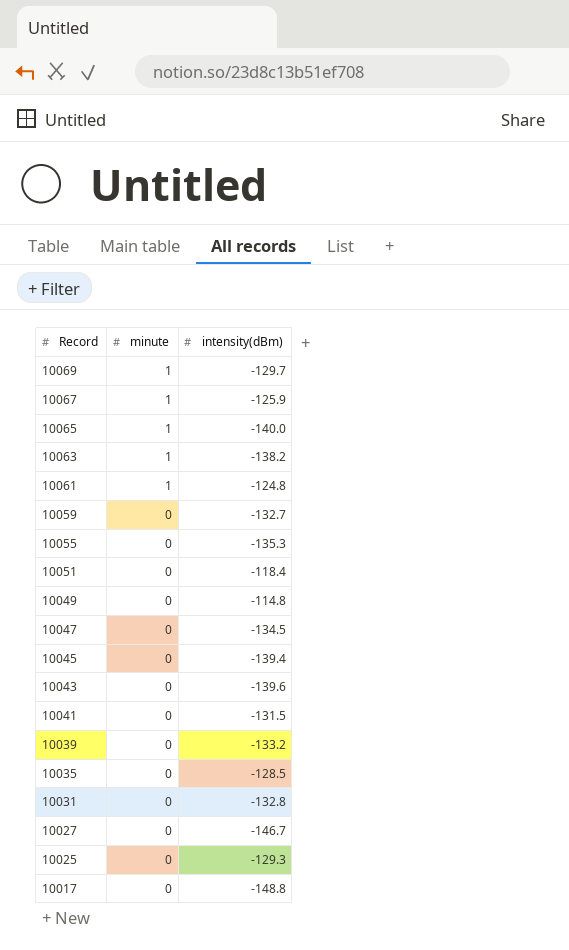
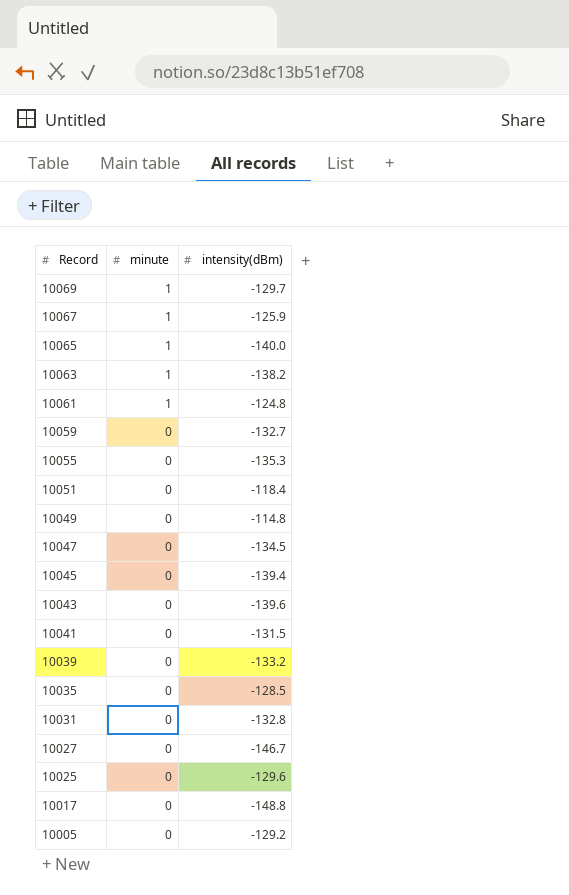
10025 | intensity(dBm): -129.3 -> -129.6
row 10005: none -> 0 | -129.2

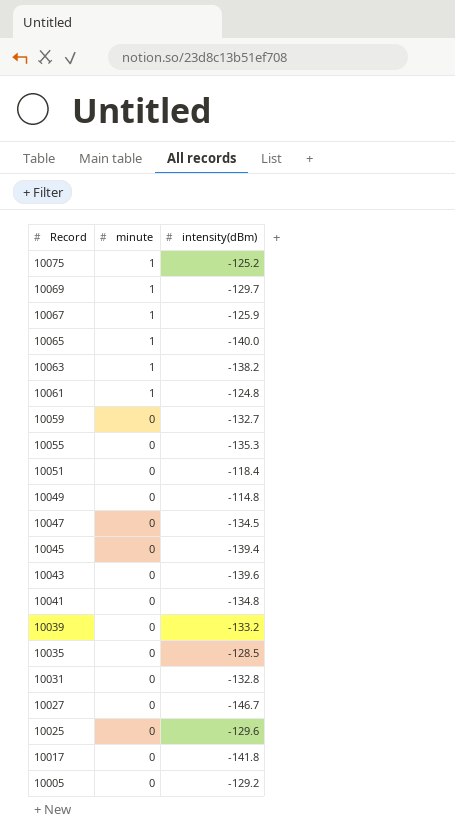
row 10075: none -> 1 | -125.2
10041 | intensity(dBm): -131.5 -> -134.8
10017 | intensity(dBm): -148.8 -> -141.8

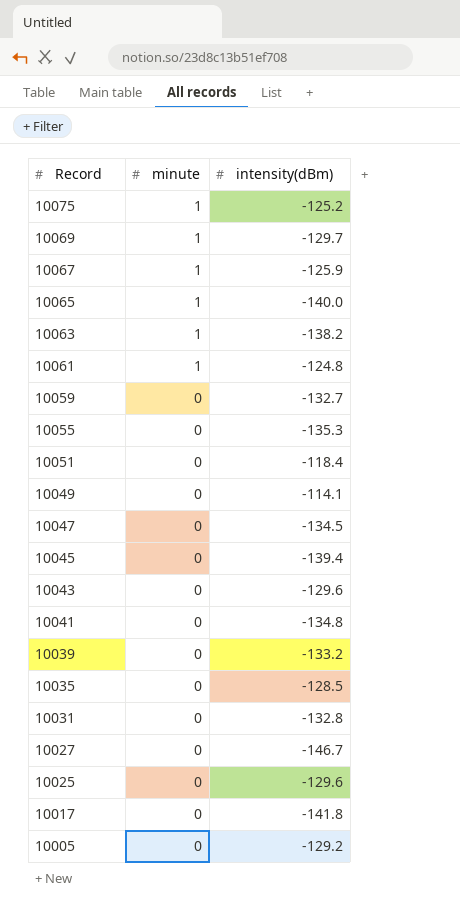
10049 | intensity(dBm): -114.8 -> -114.1
10043 | intensity(dBm): -139.6 -> -129.6

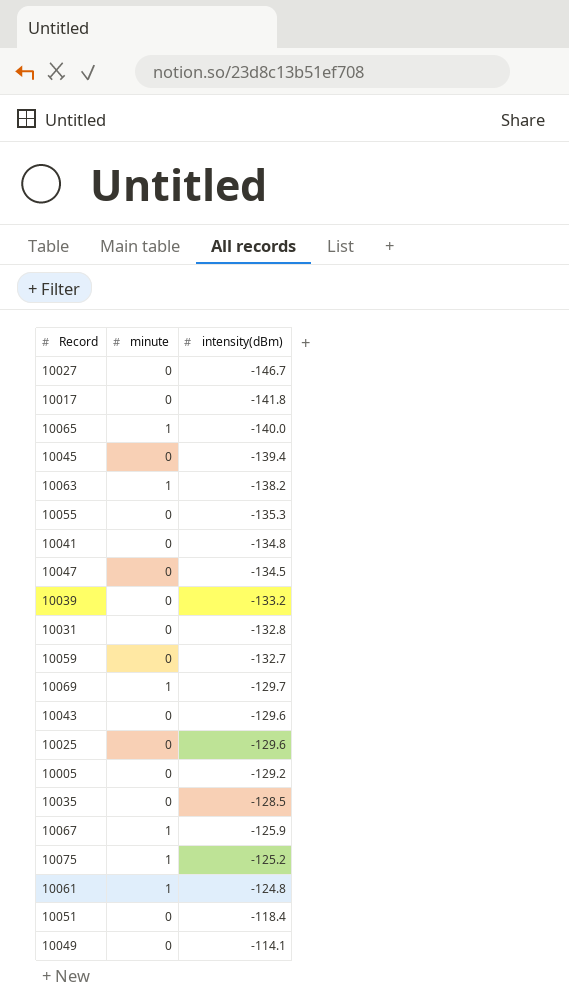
row order: Record descending -> intensity(dBm) ascending

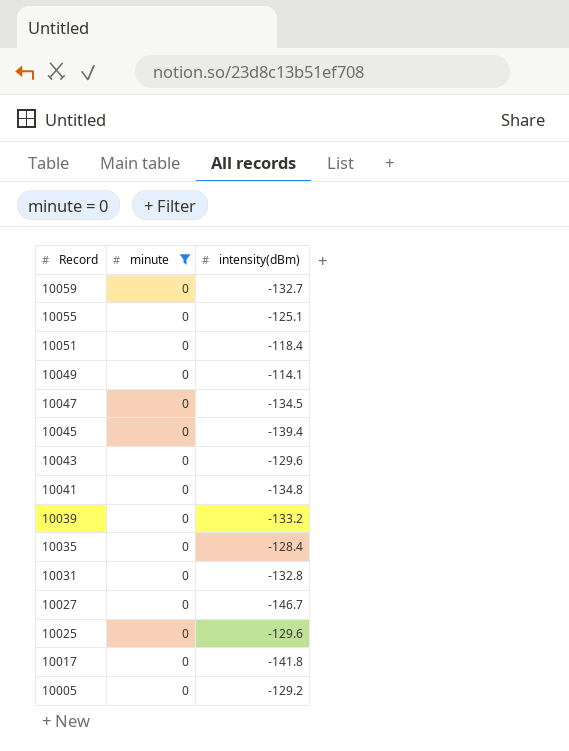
filter: none -> minute = 0
row order: intensity(dBm) ascending -> Record descending
10055 | intensity(dBm): -135.3 -> -125.1
10035 | intensity(dBm): -128.5 -> -128.4

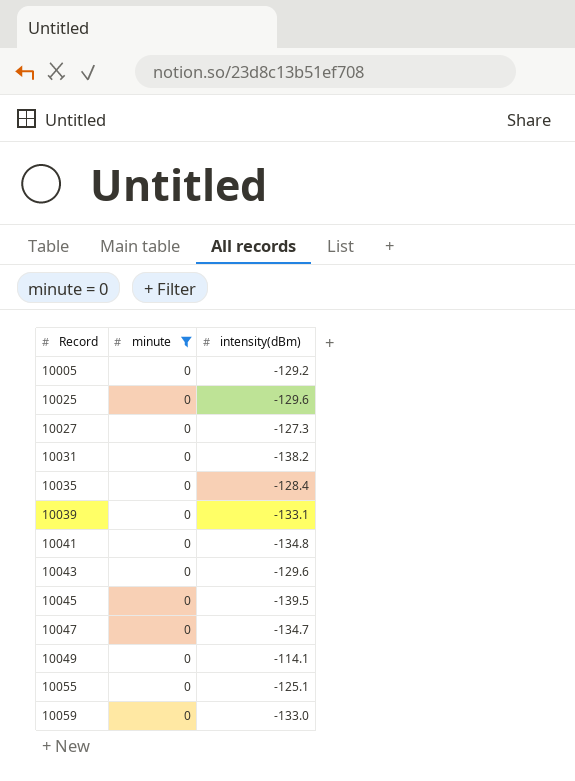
row order: Record descending -> Record ascending
row 10051: 0 | -118.4 -> none
row 10017: 0 | -141.8 -> none
10027 | intensity(dBm): -146.7 -> -127.3
10031 | intensity(dBm): -132.8 -> -138.2
10039 | intensity(dBm): -133.2 -> -133.1
10045 | intensity(dBm): -139.4 -> -139.5
10047 | intensity(dBm): -134.5 -> -134.7
10059 | intensity(dBm): -132.7 -> -133.0

